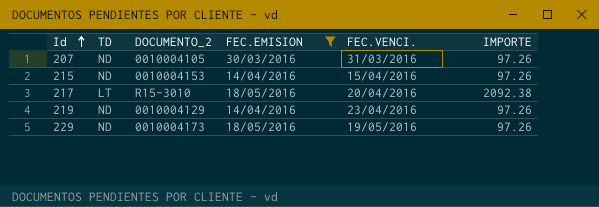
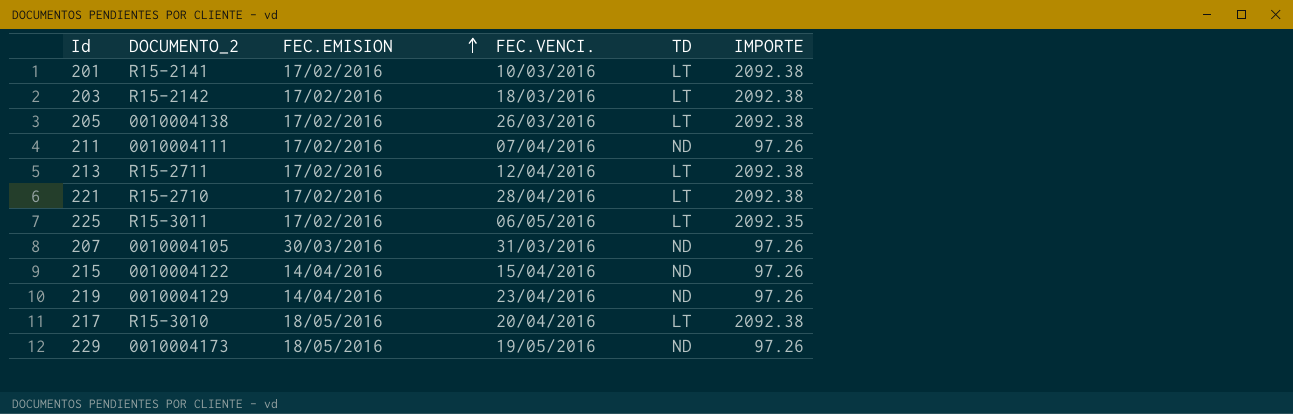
filter: FEC.EMISION != 17/02/2016 -> none
row order: Id ascending -> FEC.EMISION ascending
column TD | position: 2 -> 5
215 | DOCUMENTO_2: 0010004153 -> 0010004122

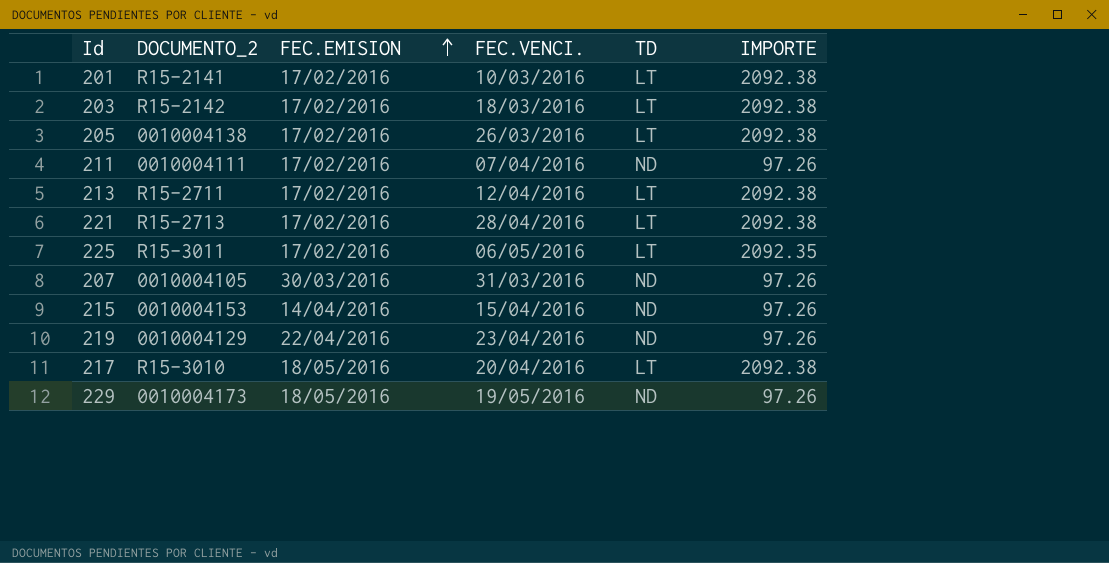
221 | DOCUMENTO_2: R15-2710 -> R15-2713
215 | DOCUMENTO_2: 0010004122 -> 0010004153
219 | FEC.EMISION: 14/04/2016 -> 22/04/2016

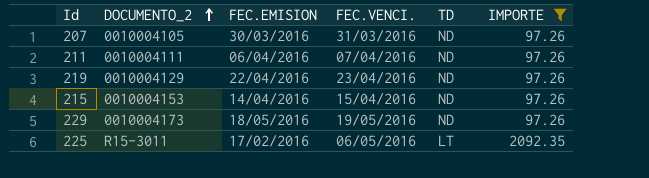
filter: none -> IMPORTE != 2092.38
row order: FEC.EMISION ascending -> DOCUMENTO_2 ascending
211 | FEC.EMISION: 17/02/2016 -> 06/04/2016

